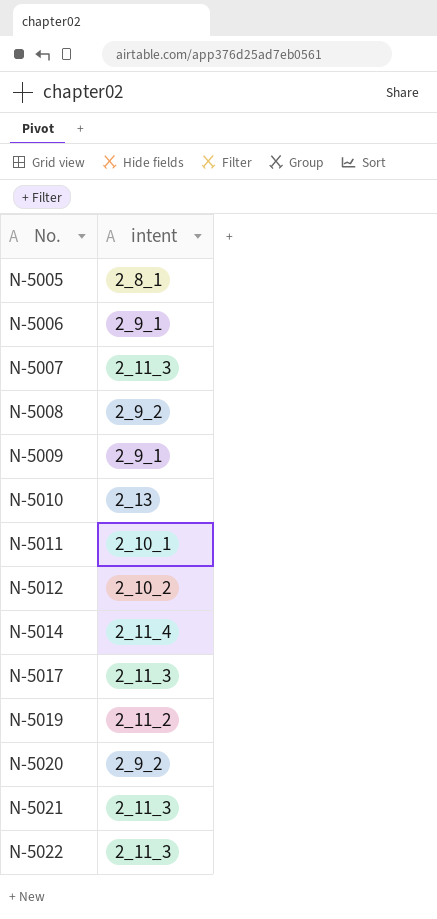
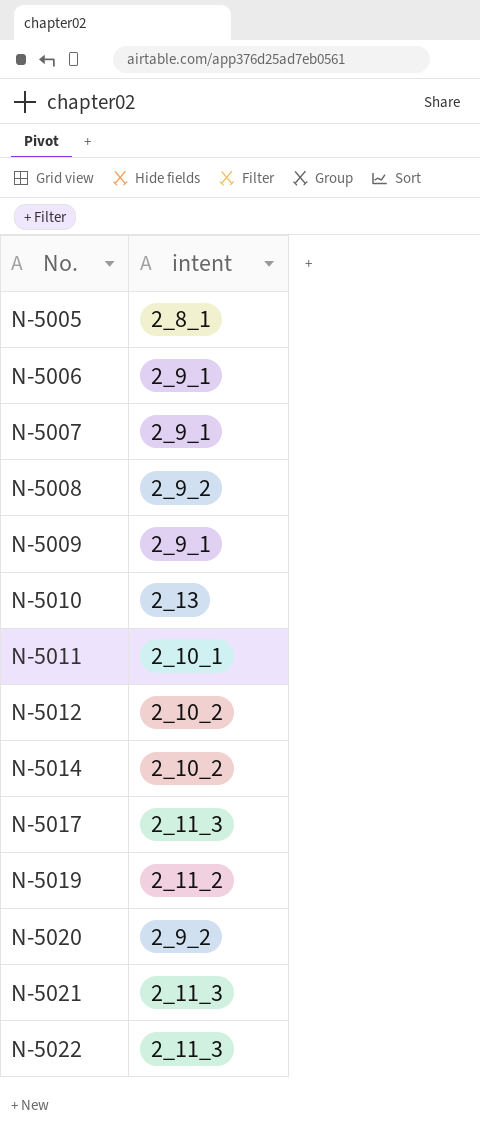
N-5007 | intent: 2_11_3 -> 2_9_1
N-5014 | intent: 2_11_4 -> 2_10_2

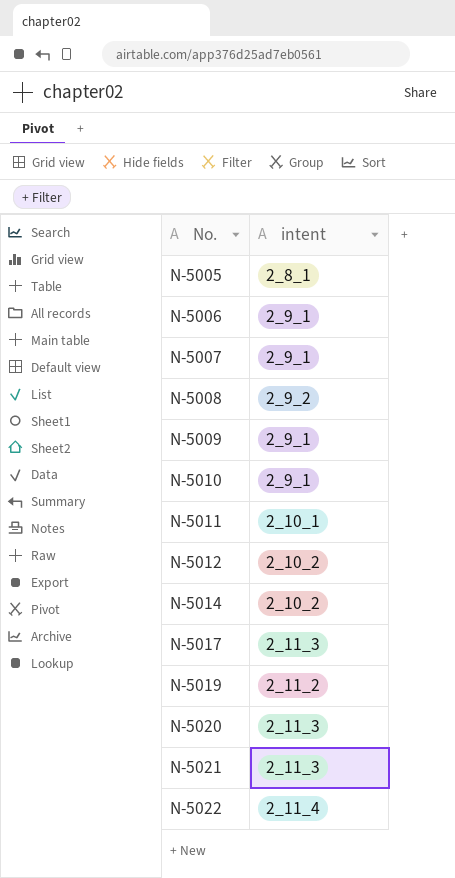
N-5010 | intent: 2_13 -> 2_9_1
N-5020 | intent: 2_9_2 -> 2_11_3
N-5022 | intent: 2_11_3 -> 2_11_4

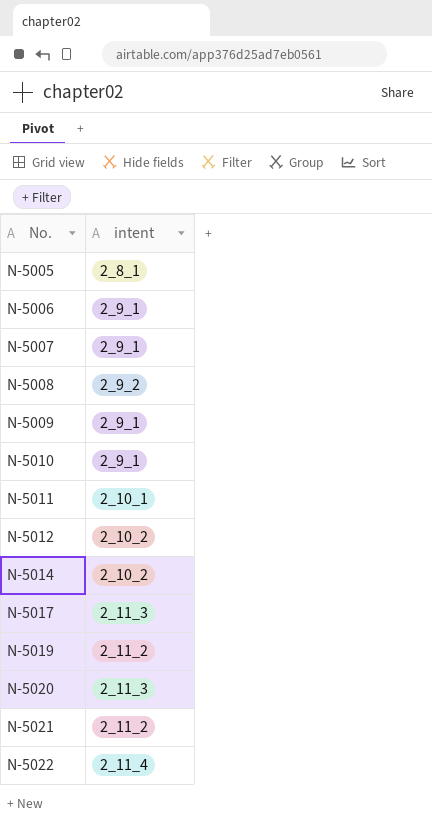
N-5021 | intent: 2_11_3 -> 2_11_2

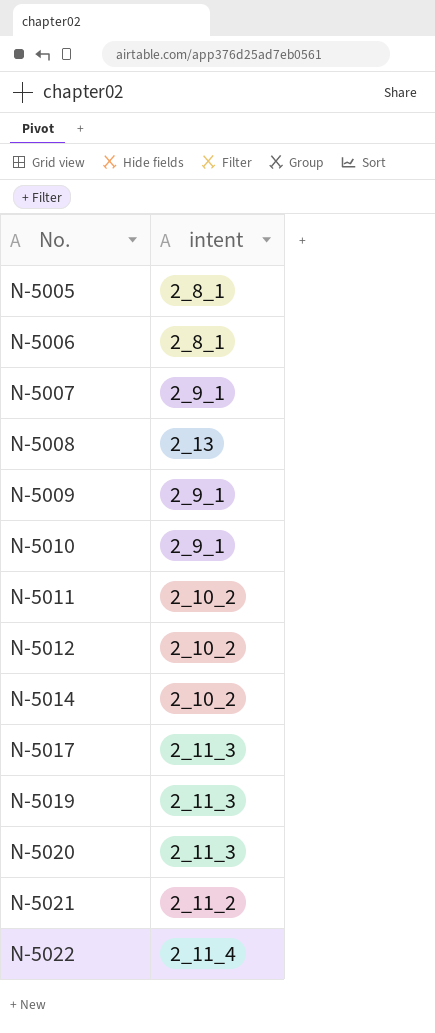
N-5006 | intent: 2_9_1 -> 2_8_1
N-5008 | intent: 2_9_2 -> 2_13
N-5011 | intent: 2_10_1 -> 2_10_2
N-5019 | intent: 2_11_2 -> 2_11_3

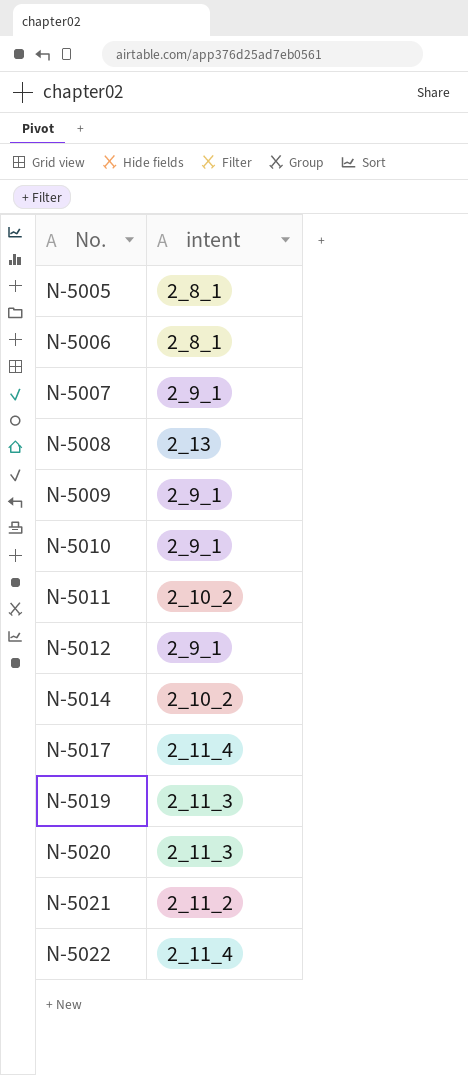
N-5012 | intent: 2_10_2 -> 2_9_1
N-5017 | intent: 2_11_3 -> 2_11_4

